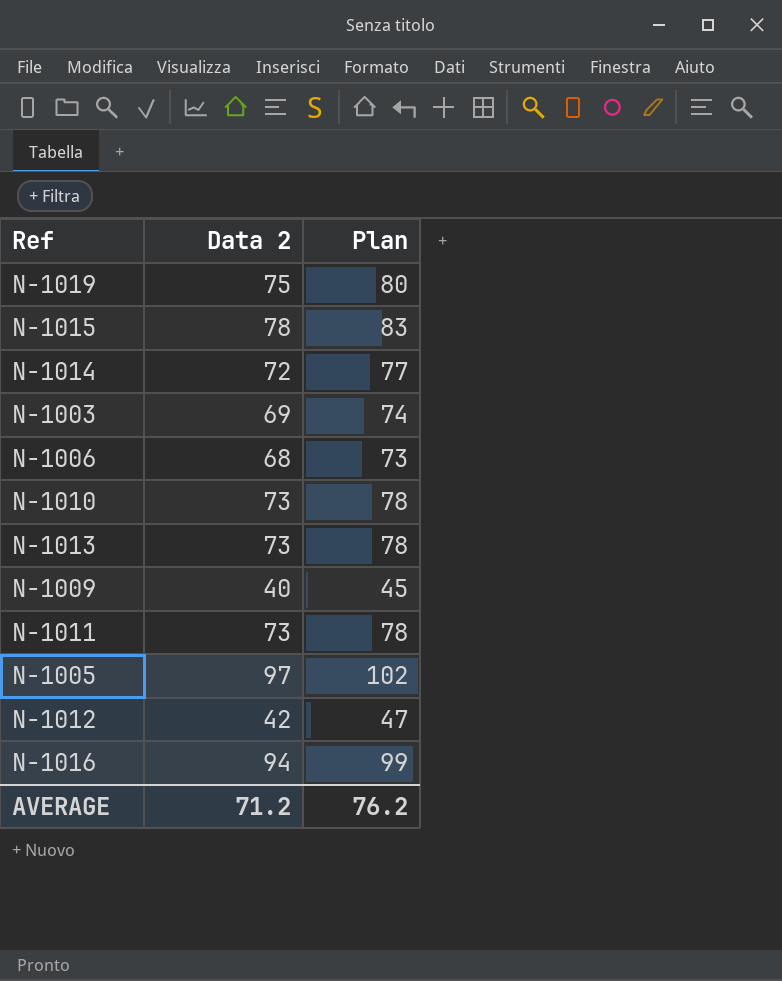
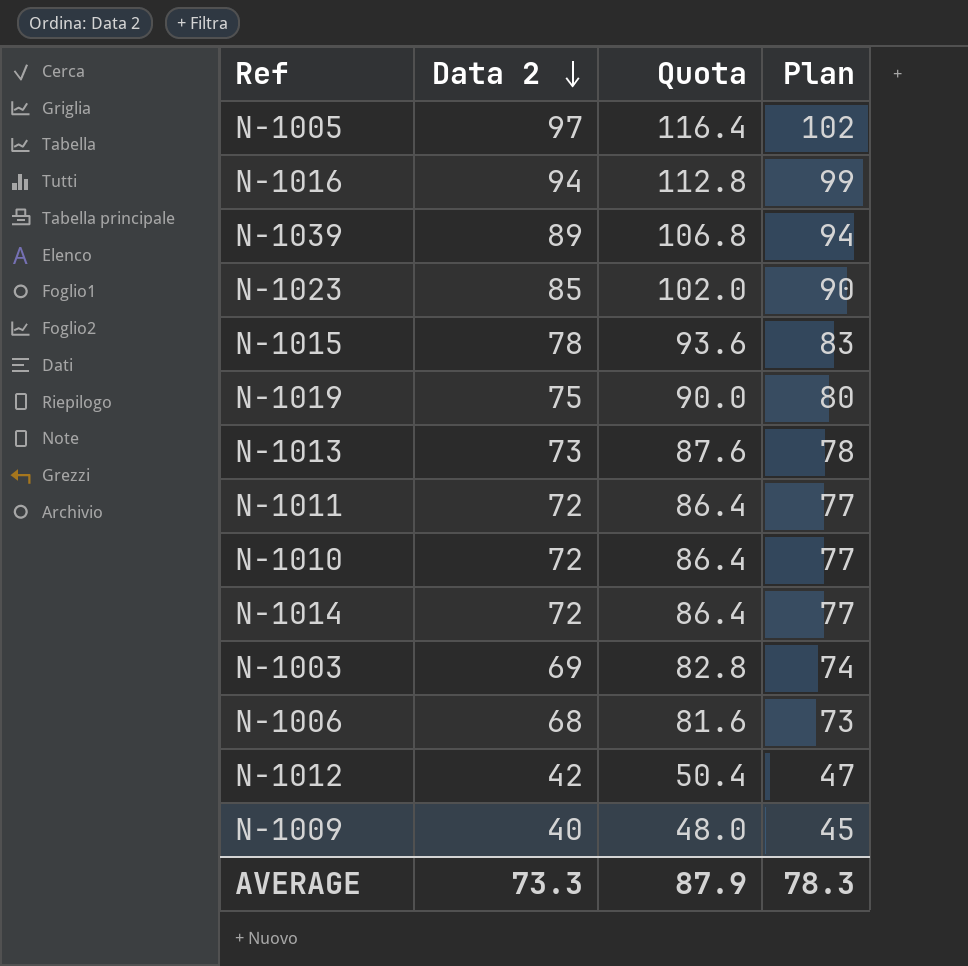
row order: none -> Data 2 descending
column Quota | formula: none -> [Data 2] * 1.2
row N-1039: none -> 89 | 106.8 | 94
row N-1023: none -> 85 | 102.0 | 90
N-1011 | Data 2: 73 -> 72
N-1011 | Plan: 78 -> 77
N-1010 | Data 2: 73 -> 72
N-1010 | Plan: 78 -> 77
AVERAGE | Data 2: 71.2 -> 73.3
AVERAGE | Plan: 76.2 -> 78.3

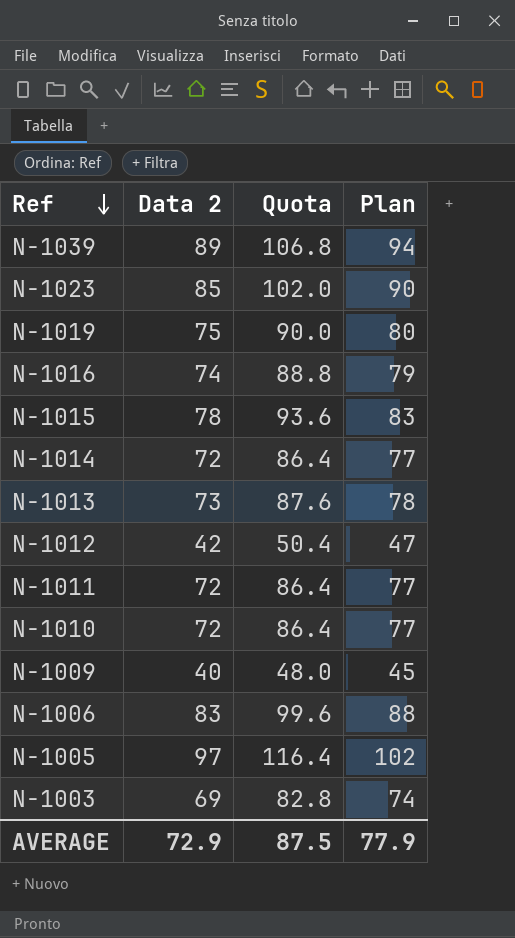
row order: Data 2 descending -> Ref descending
N-1016 | Data 2: 94 -> 74
N-1016 | Quota: 112.8 -> 88.8
N-1016 | Plan: 99 -> 79
N-1006 | Data 2: 68 -> 83
N-1006 | Quota: 81.6 -> 99.6
N-1006 | Plan: 73 -> 88
AVERAGE | Data 2: 73.3 -> 72.9
AVERAGE | Quota: 87.9 -> 87.5
AVERAGE | Plan: 78.3 -> 77.9

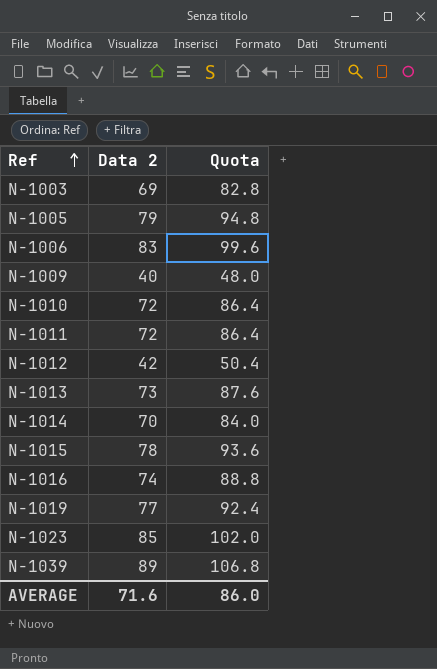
row order: Ref descending -> Ref ascending
column Plan | formula: [Data 2] + 5 -> none
N-1005 | Data 2: 97 -> 79
N-1005 | Quota: 116.4 -> 94.8
N-1014 | Data 2: 72 -> 70
N-1014 | Quota: 86.4 -> 84.0
N-1019 | Data 2: 75 -> 77
N-1019 | Quota: 90.0 -> 92.4
AVERAGE | Data 2: 72.9 -> 71.6
AVERAGE | Quota: 87.5 -> 86.0

